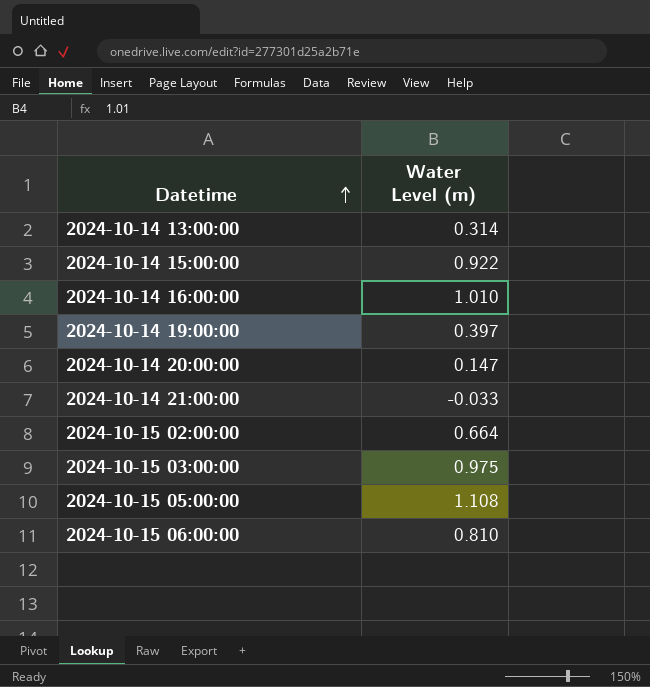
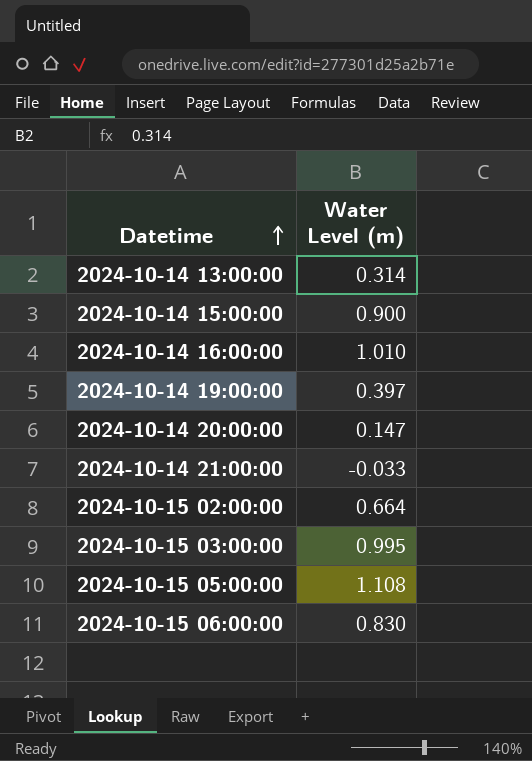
2024-10-14 15:00:00 | Water Level (m): 0.922 -> 0.900
2024-10-15 03:00:00 | Water Level (m): 0.975 -> 0.995
2024-10-15 06:00:00 | Water Level (m): 0.810 -> 0.830

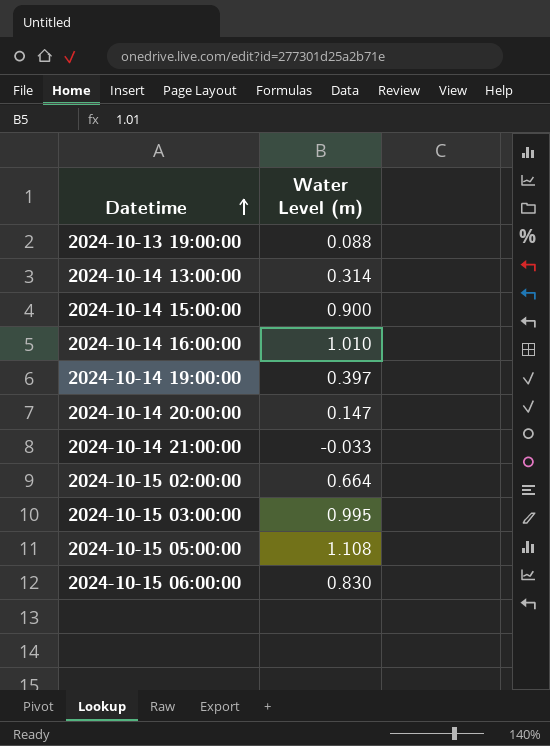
row 2024-10-13 19:00:00: none -> 0.088

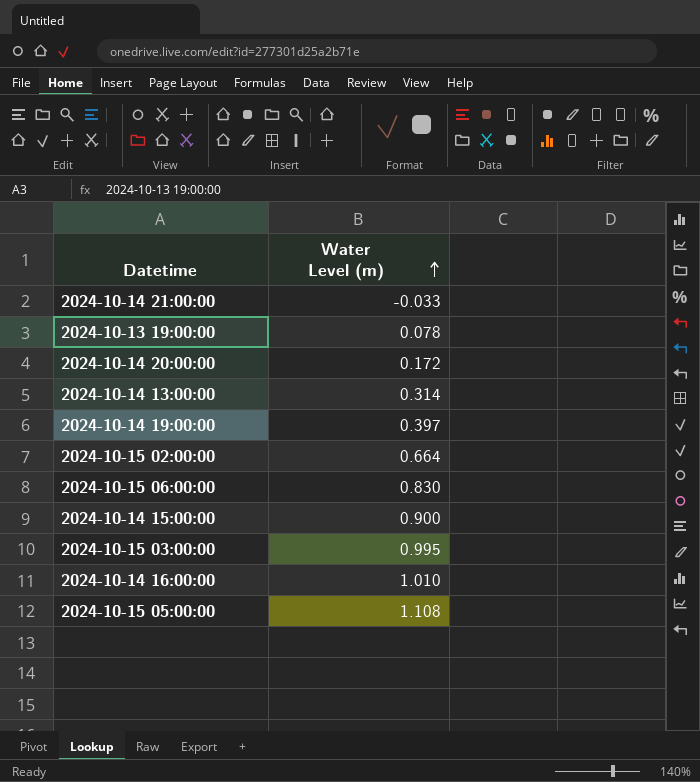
row order: Datetime ascending -> Water Level (m) ascending
2024-10-13 19:00:00 | Water Level (m): 0.088 -> 0.078
2024-10-14 20:00:00 | Water Level (m): 0.147 -> 0.172

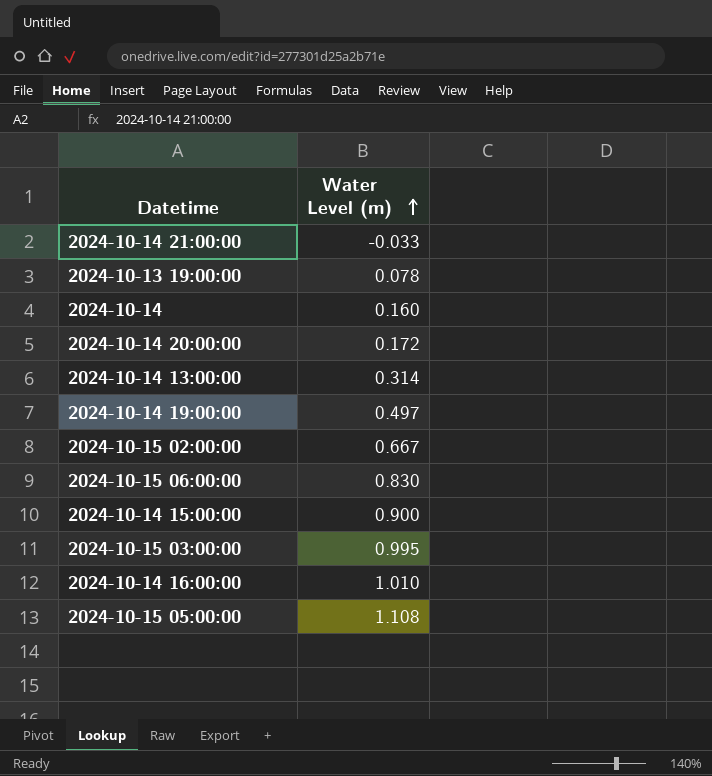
row 2024-10-14: none -> 0.160
2024-10-14 19:00:00 | Water Level (m): 0.397 -> 0.497
2024-10-15 02:00:00 | Water Level (m): 0.664 -> 0.667

